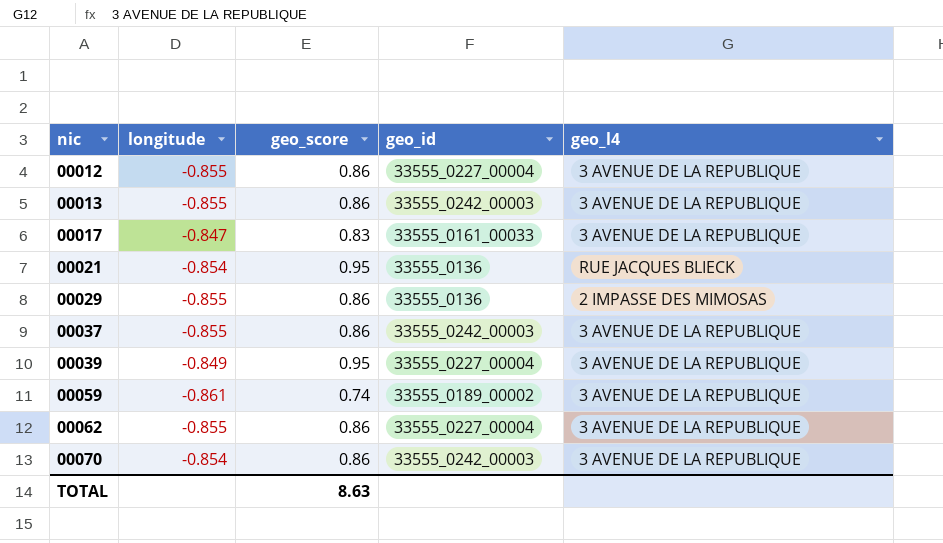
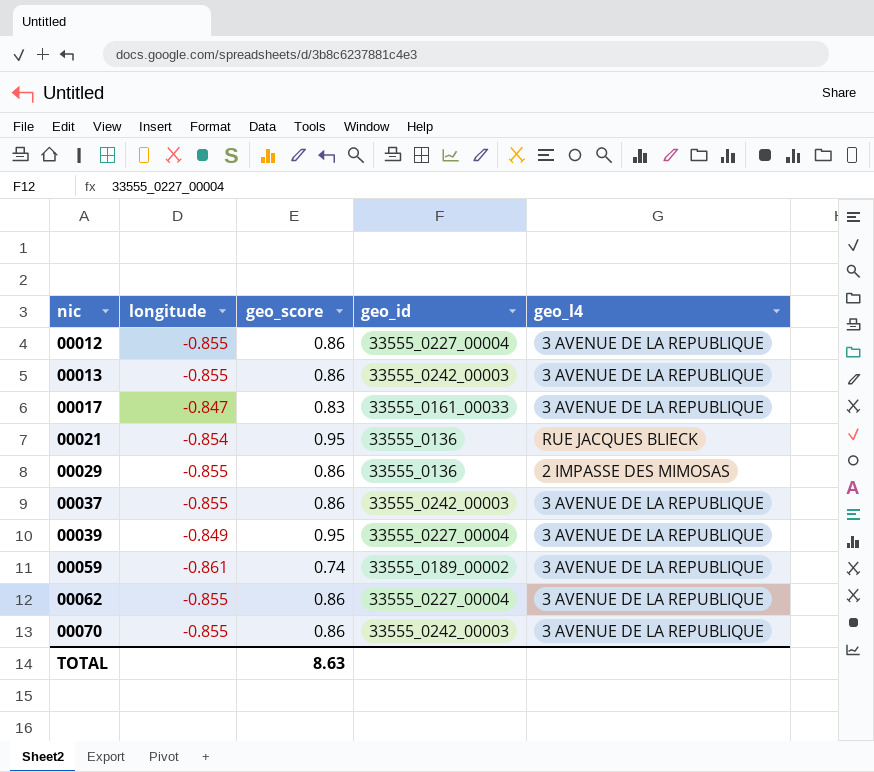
00070 | longitude: -0.854 -> -0.855

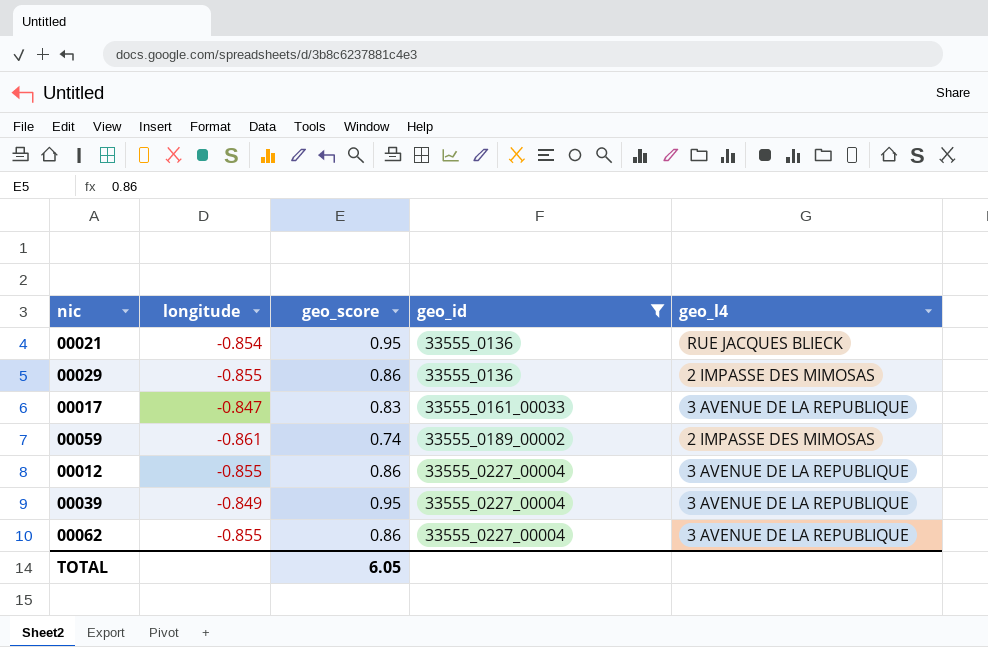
filter: none -> geo_id != 33555_0242_00003
row order: nic ascending -> geo_id ascending
00059 | geo_l4: 3 AVENUE DE LA REPUBLIQUE -> 2 IMPASSE DES MIMOSAS
TOTAL | geo_score: 8.63 -> 6.05

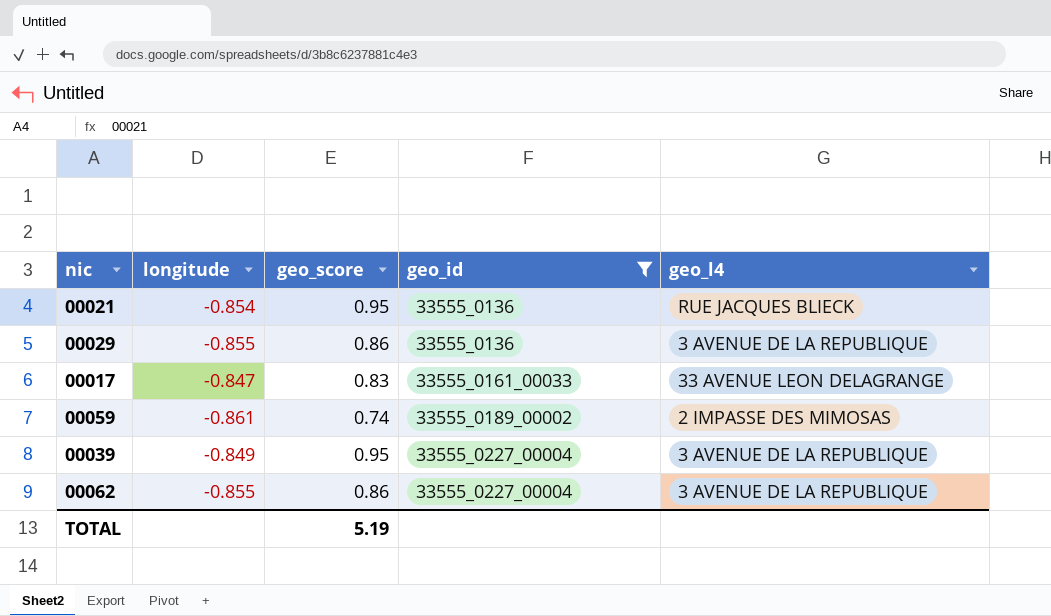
row 00012: -0.855 | 0.86 | 33555_0227_00004 | 3 AVENUE DE LA REPUBLIQUE -> none
00029 | geo_l4: 2 IMPASSE DES MIMOSAS -> 3 AVENUE DE LA REPUBLIQUE
00017 | geo_l4: 3 AVENUE DE LA REPUBLIQUE -> 33 AVENUE LEON DELAGRANGE
TOTAL | geo_score: 6.05 -> 5.19

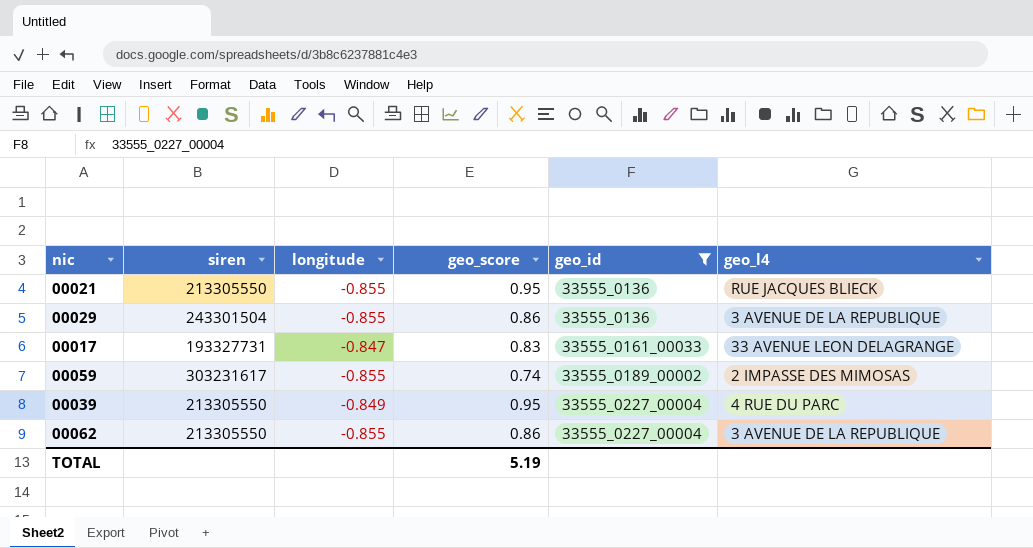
column siren | position: none -> 2
00021 | longitude: -0.854 -> -0.855
00059 | longitude: -0.861 -> -0.855
00039 | geo_l4: 3 AVENUE DE LA REPUBLIQUE -> 4 RUE DU PARC

